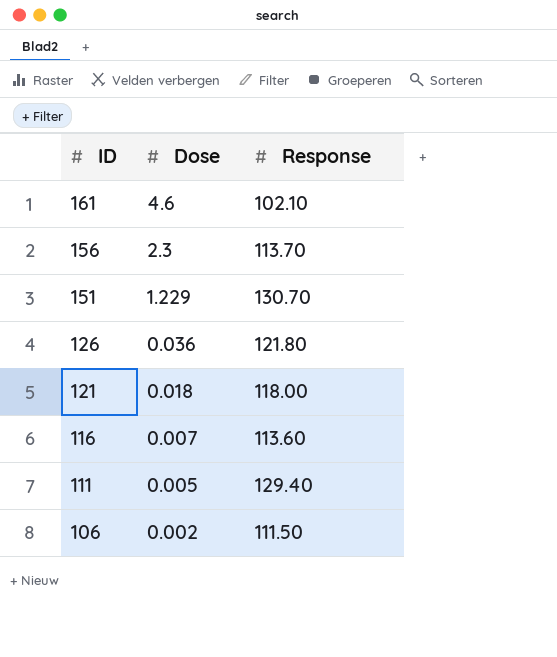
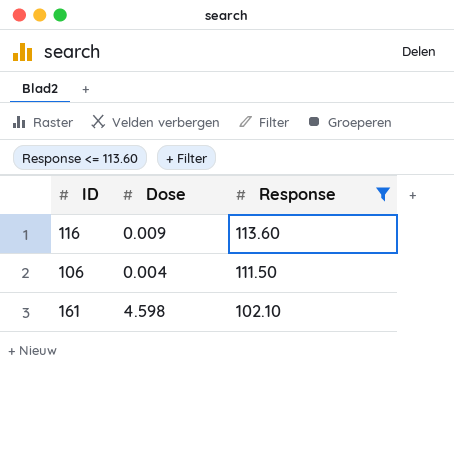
filter: none -> Response <= 113.60
row order: ID descending -> Response descending
116 | Dose: 0.007 -> 0.009
106 | Dose: 0.002 -> 0.004
161 | Dose: 4.6 -> 4.598

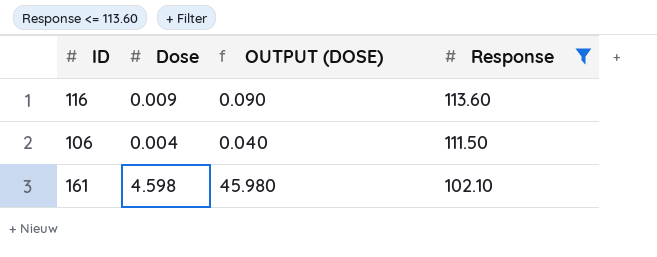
column OUTPUT (DOSE) | formula: none -> [Dose] * 10

